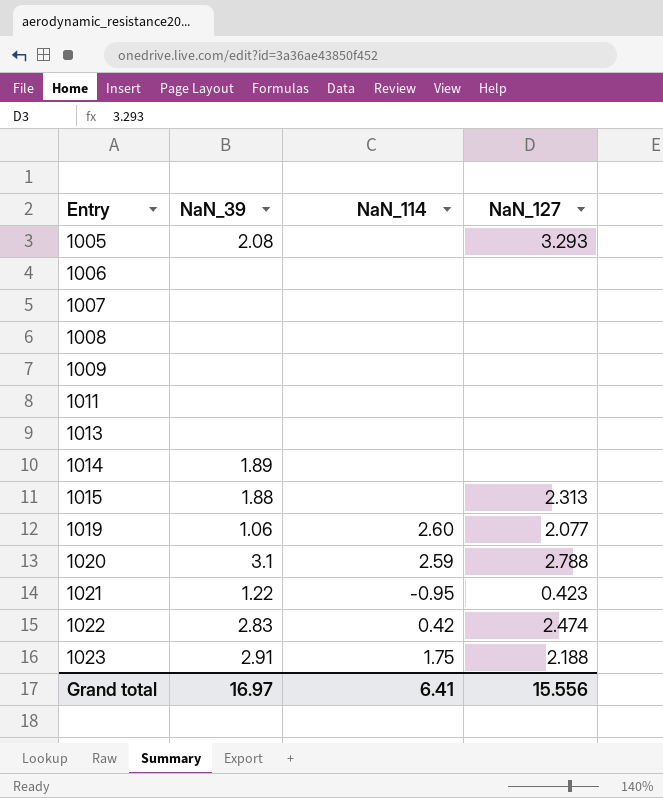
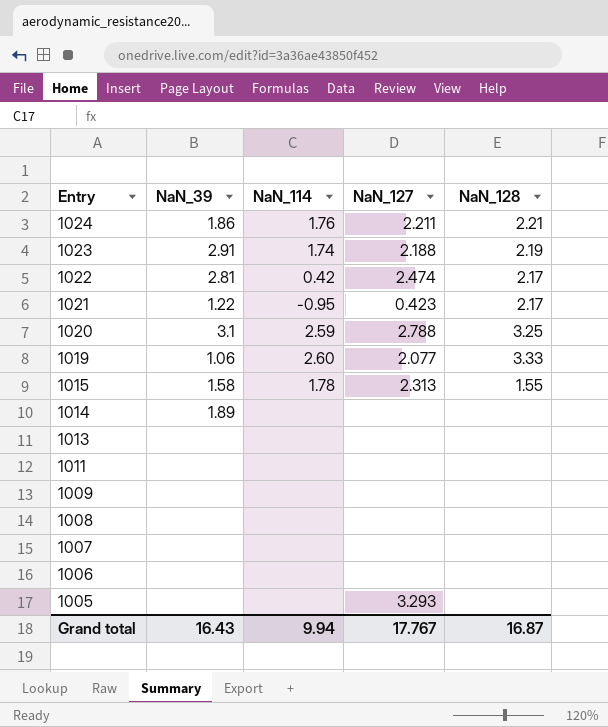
row order: Entry ascending -> Entry descending
column NaN_128 | position: none -> 5
row 1024: none -> 1.86 | 1.76 | 2.211 | 2.21
1023 | NaN_114: 1.75 -> 1.74
1022 | NaN_39: 2.83 -> 2.81
1015 | NaN_39: 1.88 -> 1.58
1015 | NaN_114: none -> 1.78
1005 | NaN_39: 2.08 -> none
Grand total | NaN_39: 16.97 -> 16.43
Grand total | NaN_114: 6.41 -> 9.94
Grand total | NaN_127: 15.556 -> 17.767

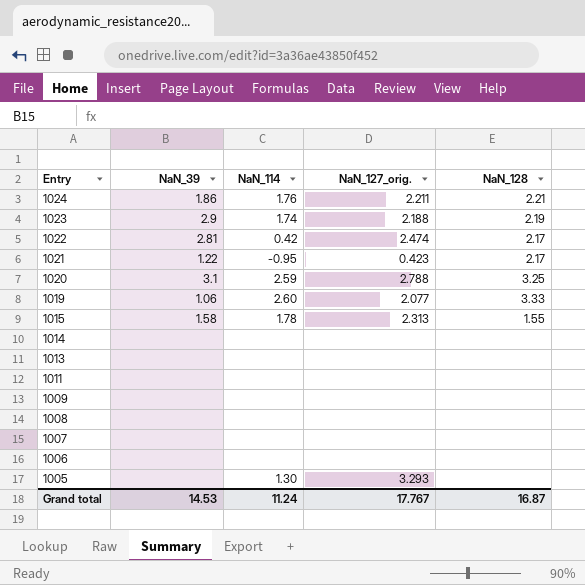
column name: NaN_127 -> NaN_127_orig.
1023 | NaN_39: 2.91 -> 2.9
1014 | NaN_39: 1.89 -> none
1005 | NaN_114: none -> 1.30
Grand total | NaN_39: 16.43 -> 14.53
Grand total | NaN_114: 9.94 -> 11.24

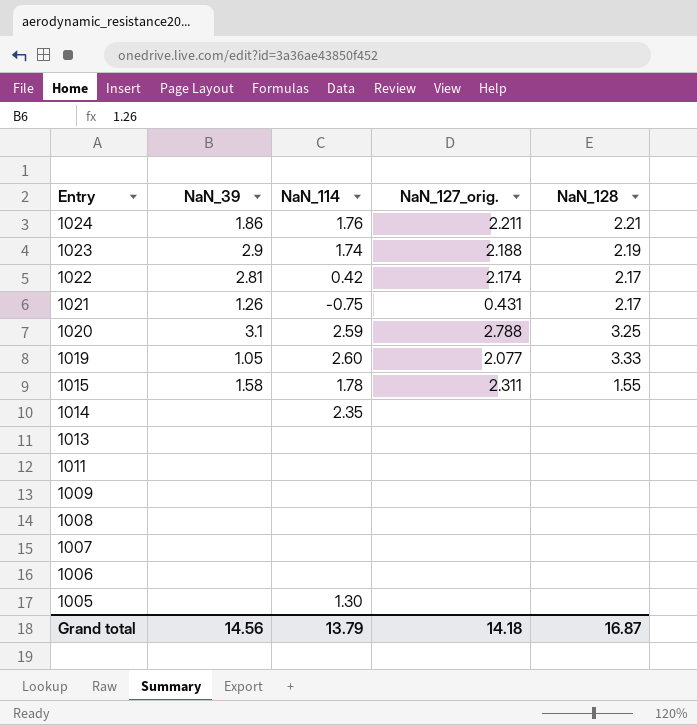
1022 | NaN_127_orig.: 2.474 -> 2.174
1021 | NaN_39: 1.22 -> 1.26
1021 | NaN_114: -0.95 -> -0.75
1021 | NaN_127_orig.: 0.423 -> 0.431
1019 | NaN_39: 1.06 -> 1.05
1015 | NaN_127_orig.: 2.313 -> 2.311
1014 | NaN_114: none -> 2.35
1005 | NaN_127_orig.: 3.293 -> none
Grand total | NaN_39: 14.53 -> 14.56
Grand total | NaN_114: 11.24 -> 13.79
Grand total | NaN_127_orig.: 17.767 -> 14.18

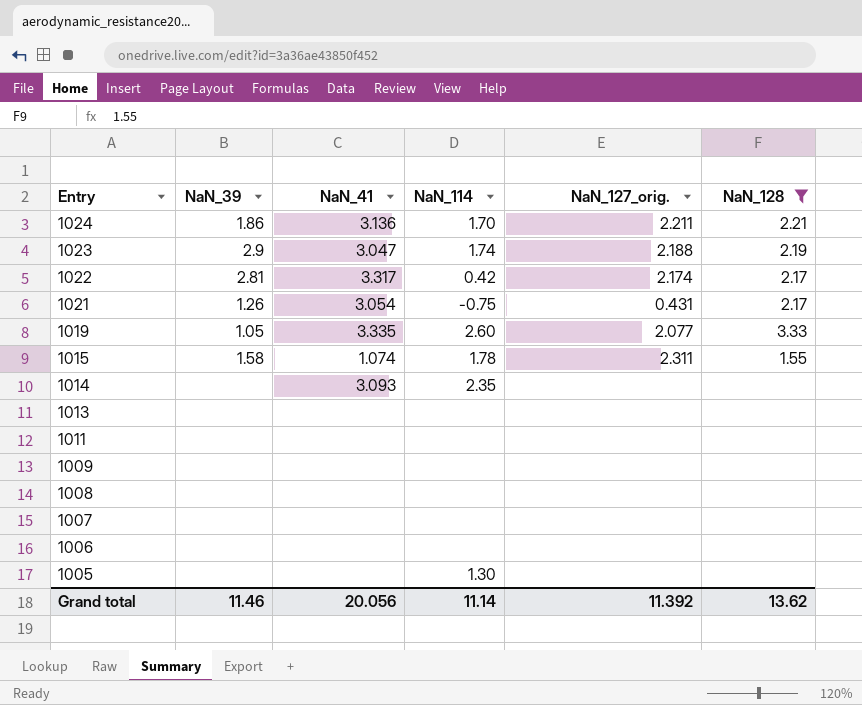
filter: none -> NaN_128 != 3.25
column NaN_41 | position: none -> 3
1024 | NaN_114: 1.76 -> 1.70
Grand total | NaN_39: 14.56 -> 11.46
Grand total | NaN_114: 13.79 -> 11.14
Grand total | NaN_127_orig.: 14.18 -> 11.392
Grand total | NaN_128: 16.87 -> 13.62

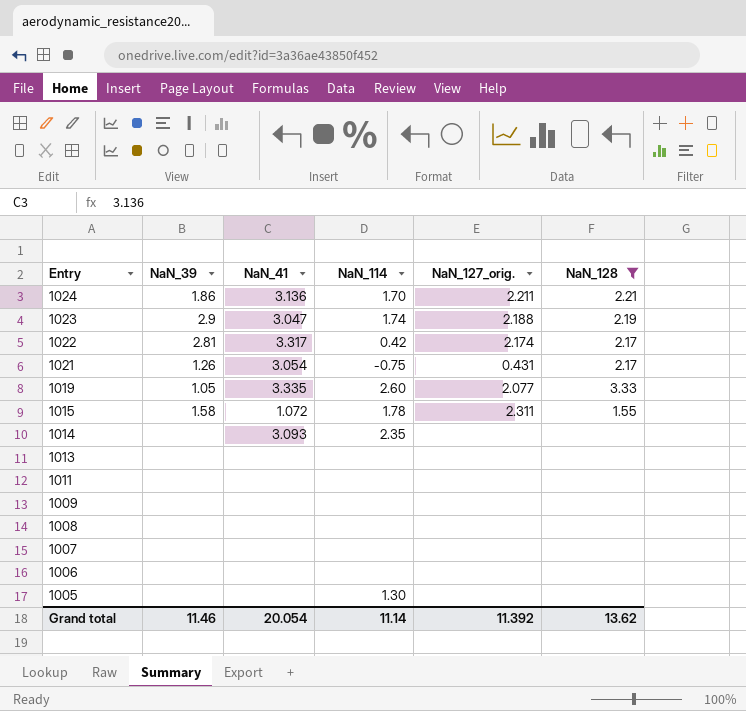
1015 | NaN_41: 1.074 -> 1.072
Grand total | NaN_41: 20.056 -> 20.054

